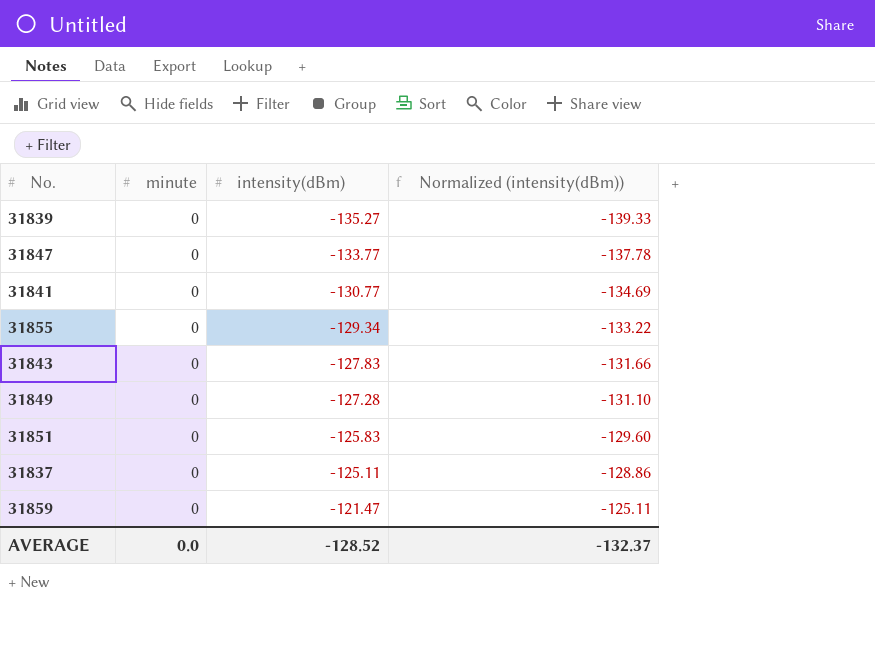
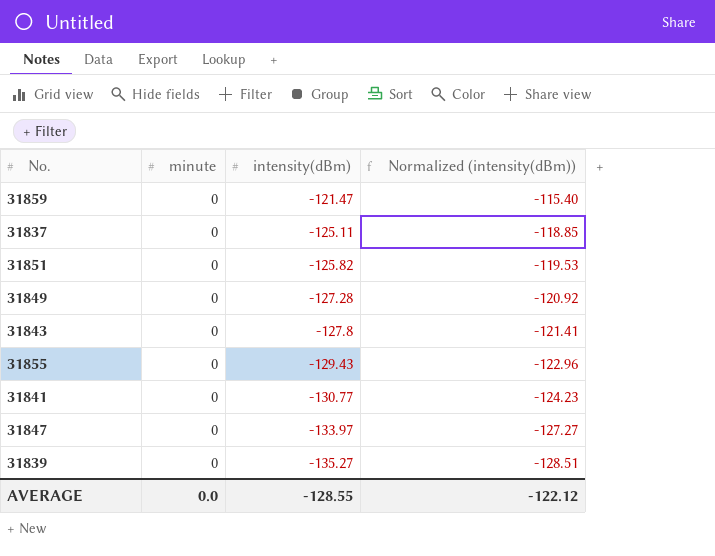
row order: intensity(dBm) ascending -> intensity(dBm) descending
column Normalized (intensity(dBm)) | formula: [intensity(dBm)] * 1.03 -> [intensity(dBm)] * 0.95
31851 | intensity(dBm): -125.83 -> -125.82
31843 | intensity(dBm): -127.83 -> -127.8
31855 | intensity(dBm): -129.34 -> -129.43
31847 | intensity(dBm): -133.77 -> -133.97
AVERAGE | intensity(dBm): -128.52 -> -128.55
AVERAGE | Normalized (intensity(dBm)): -132.37 -> -122.12

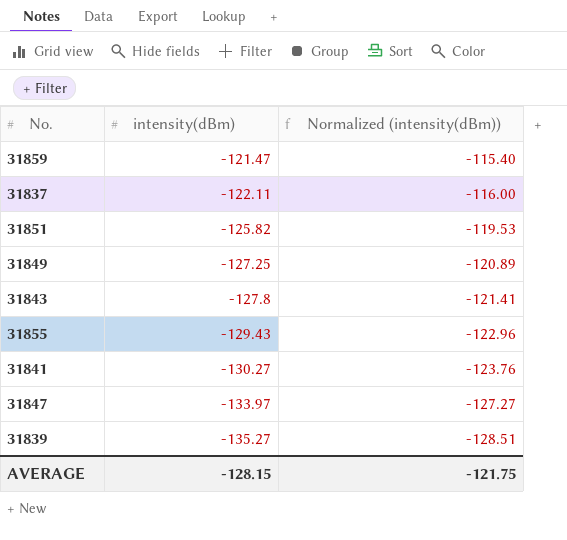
column minute | position: 2 -> none
31837 | intensity(dBm): -125.11 -> -122.11
31837 | Normalized (intensity(dBm)): -118.85 -> -116.00
31849 | intensity(dBm): -127.28 -> -127.25
31849 | Normalized (intensity(dBm)): -120.92 -> -120.89
31841 | intensity(dBm): -130.77 -> -130.27
31841 | Normalized (intensity(dBm)): -124.23 -> -123.76
AVERAGE | intensity(dBm): -128.55 -> -128.15
AVERAGE | Normalized (intensity(dBm)): -122.12 -> -121.75

